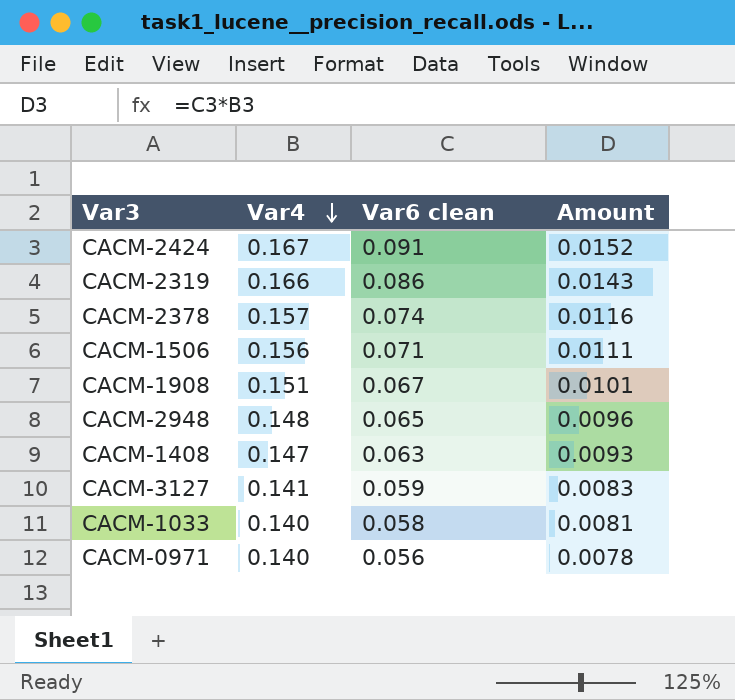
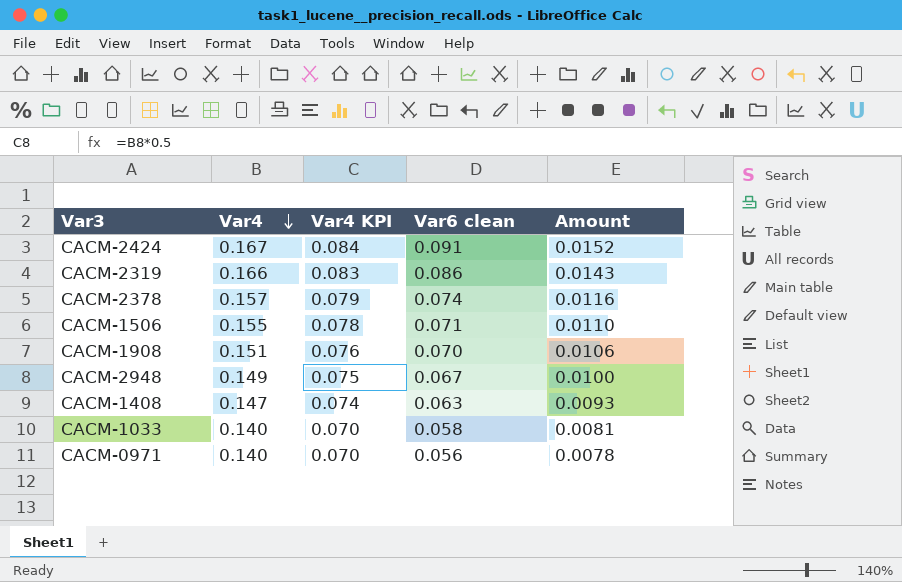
column Var4 KPI | formula: none -> [Var4] * 0.5
row CACM-3127: 0.141 | 0.059 | 0.0083 -> none
CACM-1506 | Var4: 0.156 -> 0.155
CACM-1506 | Amount: 0.0111 -> 0.0110
CACM-1908 | Var6 clean: 0.067 -> 0.070
CACM-1908 | Amount: 0.0101 -> 0.0106
CACM-2948 | Var4: 0.148 -> 0.149
CACM-2948 | Var6 clean: 0.065 -> 0.067
CACM-2948 | Amount: 0.0096 -> 0.0100

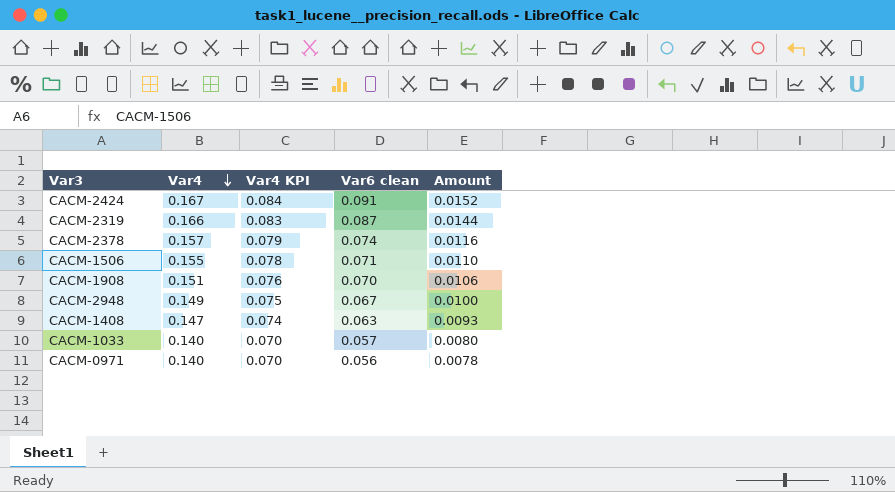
CACM-2319 | Var6 clean: 0.086 -> 0.087
CACM-2319 | Amount: 0.0143 -> 0.0144
CACM-1033 | Var6 clean: 0.058 -> 0.057
CACM-1033 | Amount: 0.0081 -> 0.0080

